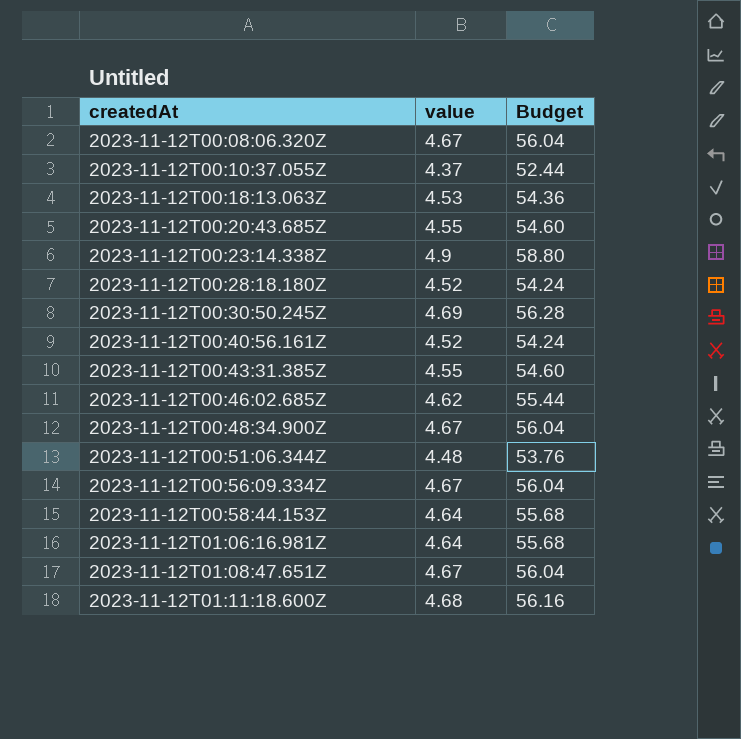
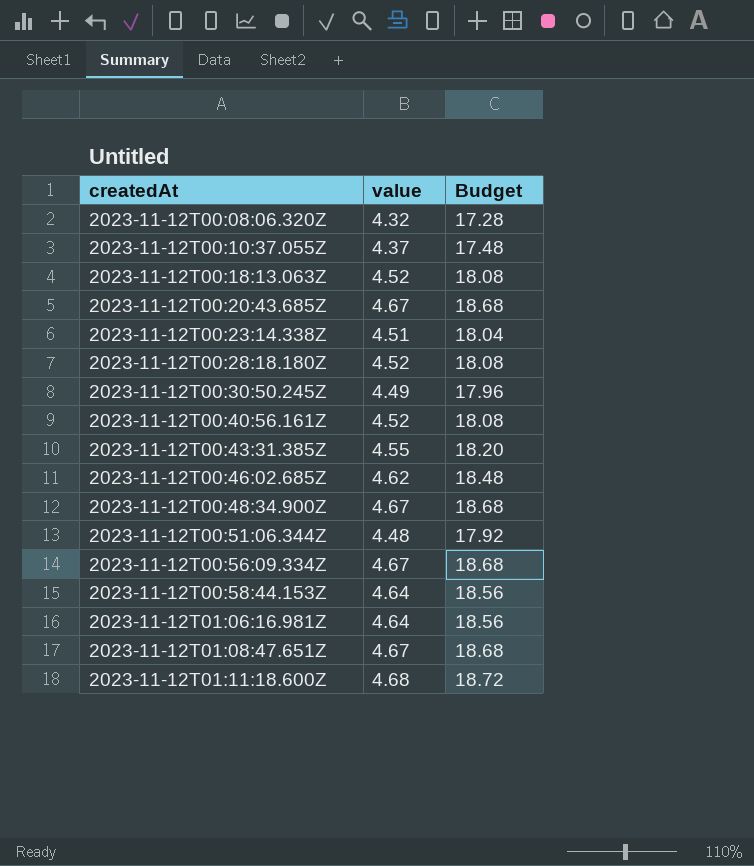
column Budget | formula: [value] * 12 -> [value] * 4
2023-11-12T00:08:06.320Z | value: 4.67 -> 4.32
2023-11-12T00:18:13.063Z | value: 4.53 -> 4.52
2023-11-12T00:20:43.685Z | value: 4.55 -> 4.67
2023-11-12T00:23:14.338Z | value: 4.9 -> 4.51
2023-11-12T00:30:50.245Z | value: 4.69 -> 4.49

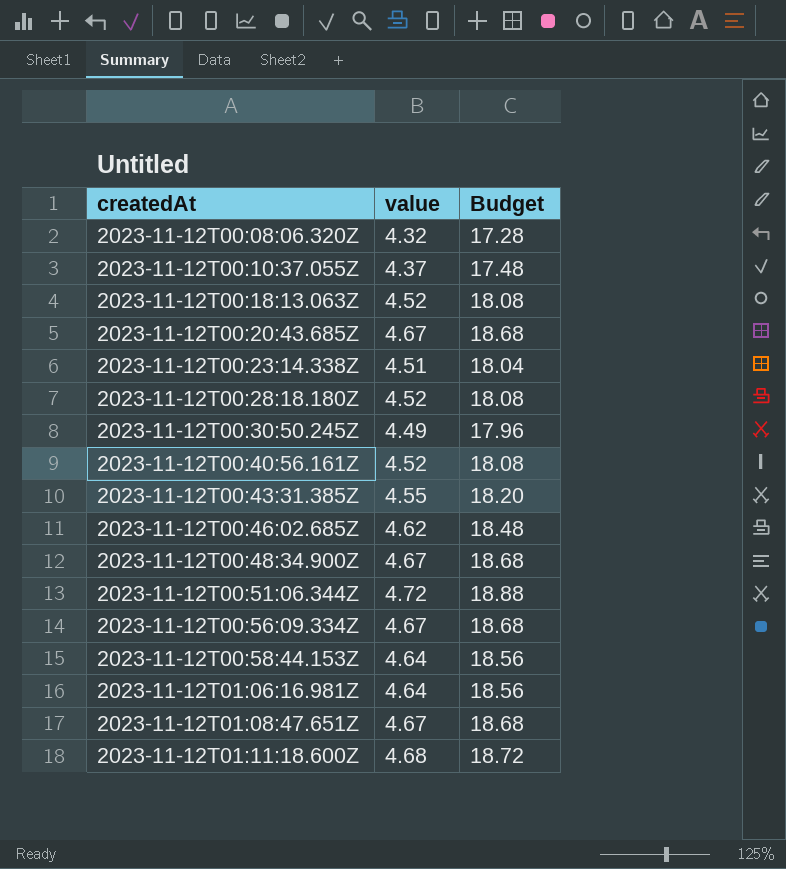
2023-11-12T00:51:06.344Z | value: 4.48 -> 4.72
2023-11-12T00:51:06.344Z | Budget: 17.92 -> 18.88

